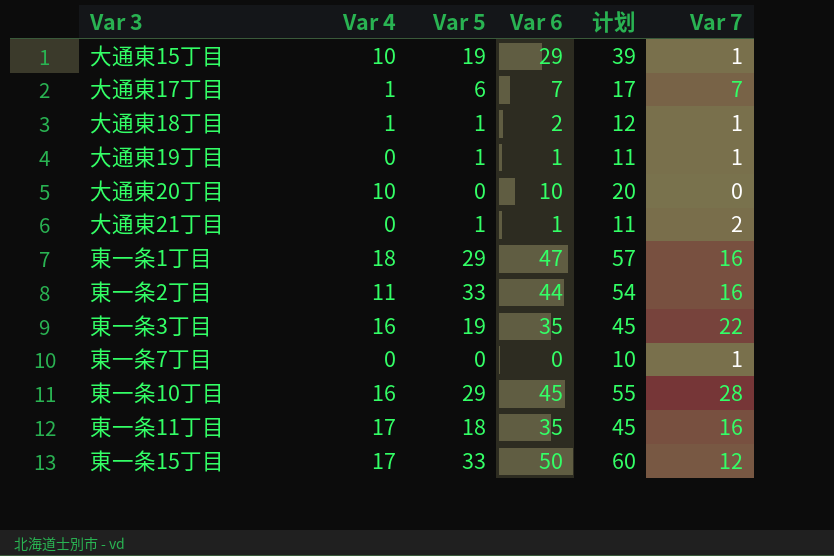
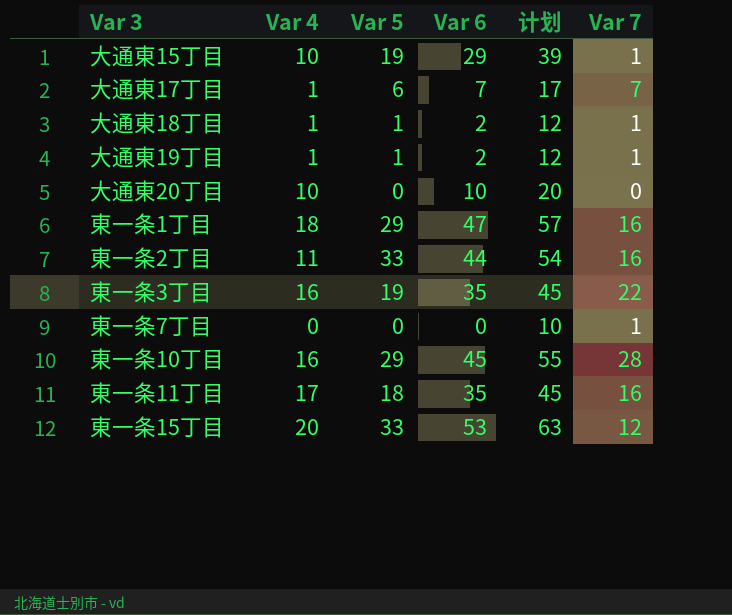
row 大通東21丁目: 0 | 1 | 1 | 11 | 2 -> none
大通東19丁目 | Var 4: 0 -> 1
大通東19丁目 | Var 6: 1 -> 2
大通東19丁目 | 计划: 11 -> 12
東一条15丁目 | Var 4: 17 -> 20
東一条15丁目 | Var 6: 50 -> 53
東一条15丁目 | 计划: 60 -> 63

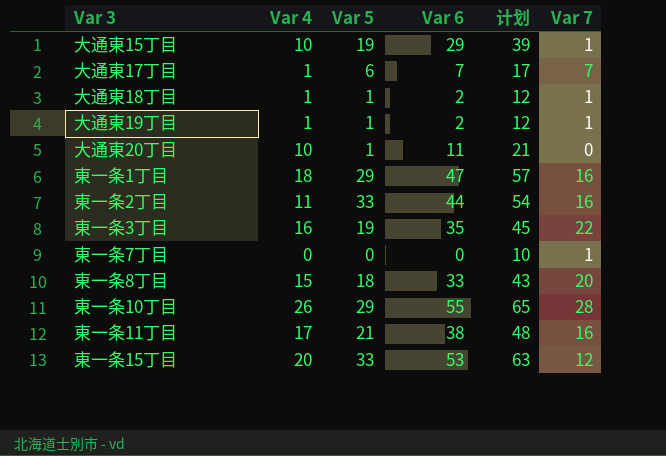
大通東20丁目 | Var 5: 0 -> 1
大通東20丁目 | Var 6: 10 -> 11
大通東20丁目 | 计划: 20 -> 21
row 東一条8丁目: none -> 15 | 18 | 33 | 43 | 20
東一条10丁目 | Var 4: 16 -> 26
東一条10丁目 | Var 6: 45 -> 55
東一条10丁目 | 计划: 55 -> 65
東一条11丁目 | Var 5: 18 -> 21
東一条11丁目 | Var 6: 35 -> 38
東一条11丁目 | 计划: 45 -> 48

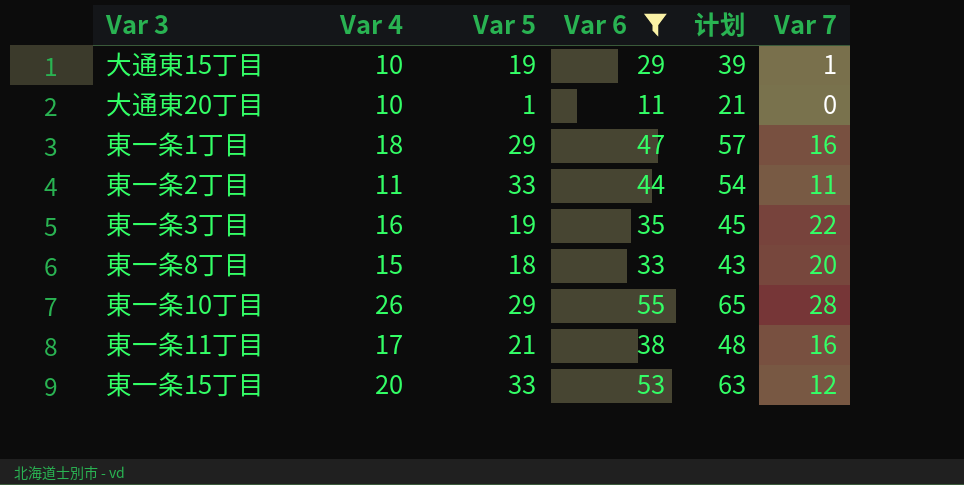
filter: none -> Var 6 >= 11
東一条2丁目 | Var 7: 16 -> 11

